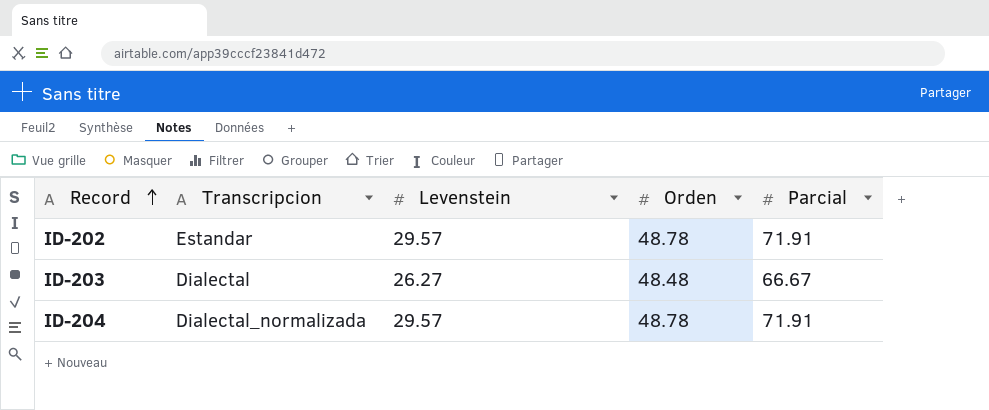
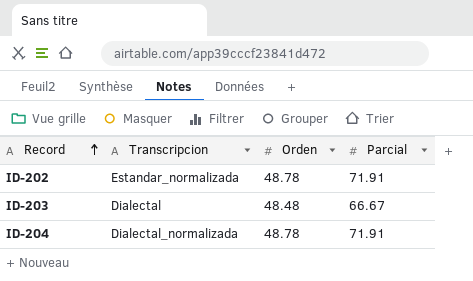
column Levenstein | position: 3 -> none
ID-202 | Transcripcion: Estandar -> Estandar_normalizada

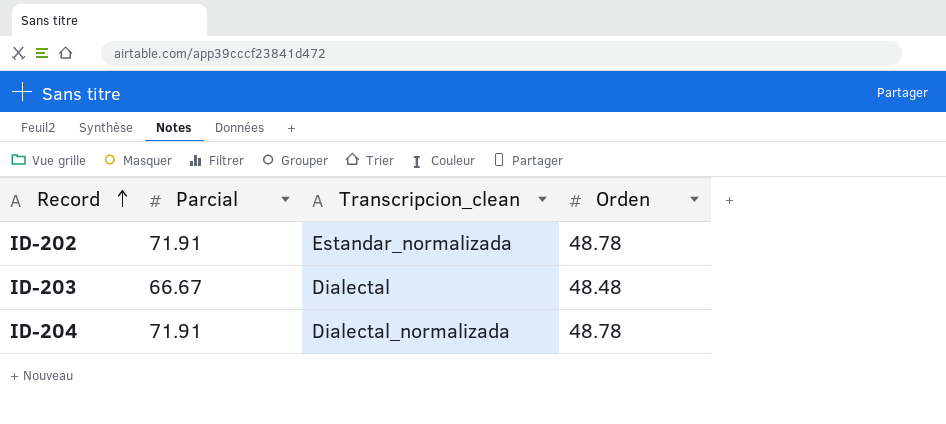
column Parcial | position: 4 -> 2
column name: Transcripcion -> Transcripcion_clean

